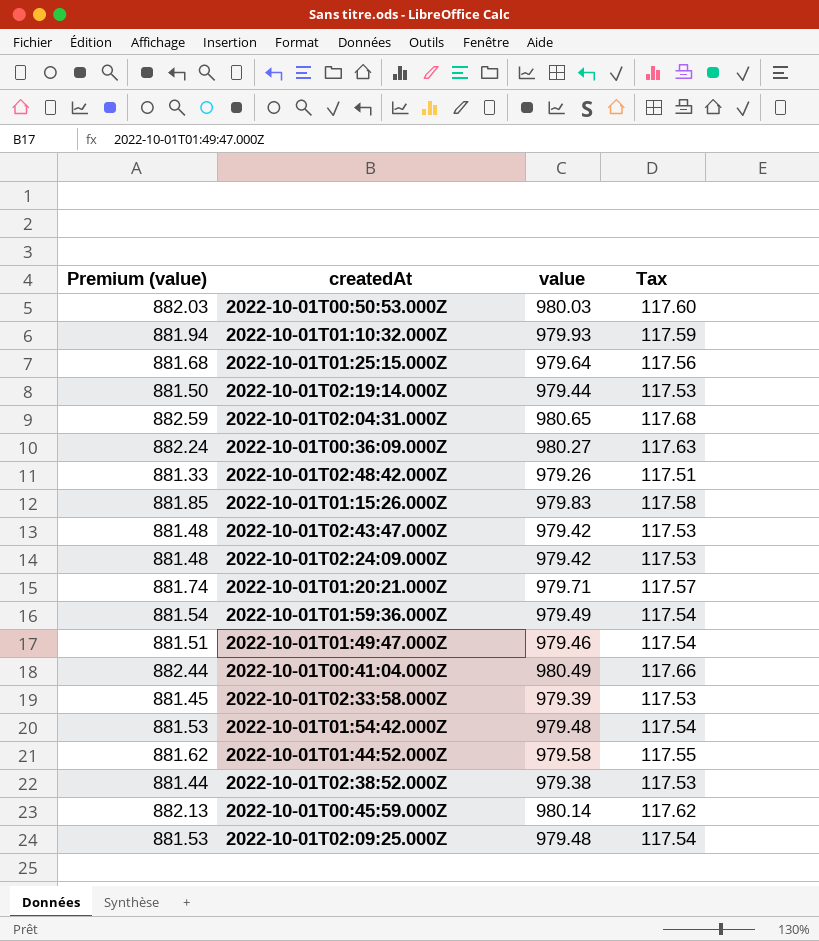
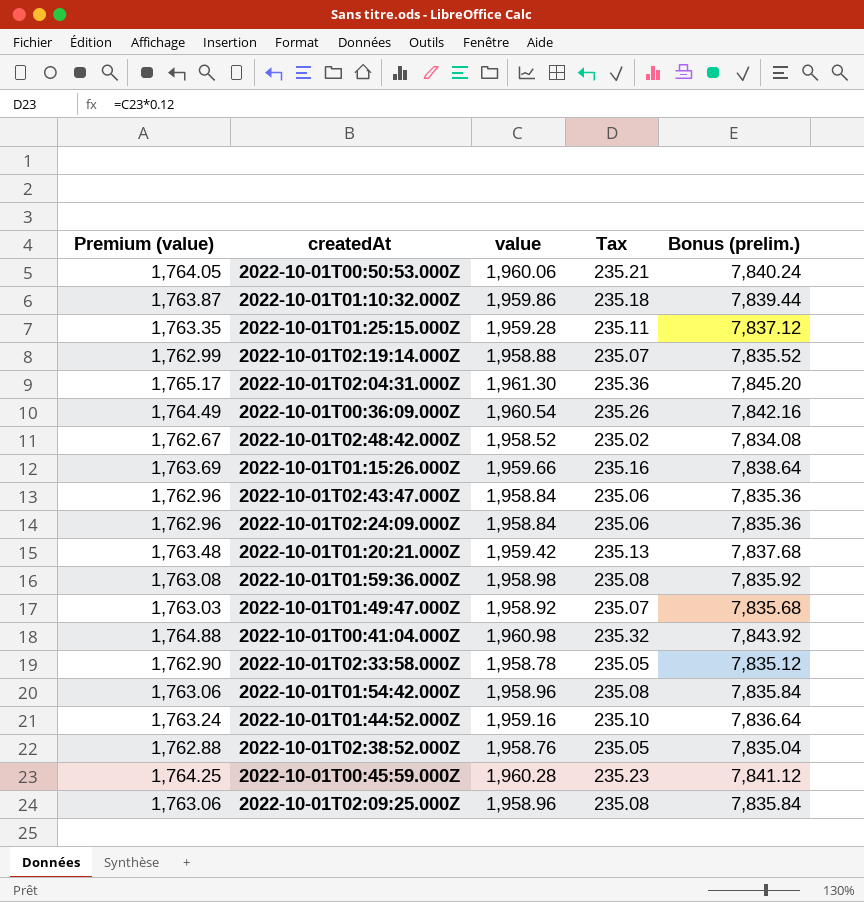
column Bonus (prelim.) | formula: none -> [value] * 4
2022-10-01T00:50:53.000Z | Premium (value): 882.03 -> 1,764.05
2022-10-01T00:50:53.000Z | value: 980.03 -> 1,960.06
2022-10-01T00:50:53.000Z | Tax: 117.60 -> 235.21
2022-10-01T01:10:32.000Z | Premium (value): 881.94 -> 1,763.87
2022-10-01T01:10:32.000Z | value: 979.93 -> 1,959.86
2022-10-01T01:10:32.000Z | Tax: 117.59 -> 235.18
2022-10-01T01:25:15.000Z | Premium (value): 881.68 -> 1,763.35
2022-10-01T01:25:15.000Z | value: 979.64 -> 1,959.28
2022-10-01T01:25:15.000Z | Tax: 117.56 -> 235.11
2022-10-01T02:19:14.000Z | Premium (value): 881.50 -> 1,762.99
2022-10-01T02:19:14.000Z | value: 979.44 -> 1,958.88
2022-10-01T02:19:14.000Z | Tax: 117.53 -> 235.07
2022-10-01T02:04:31.000Z | Premium (value): 882.59 -> 1,765.17
2022-10-01T02:04:31.000Z | value: 980.65 -> 1,961.30
2022-10-01T02:04:31.000Z | Tax: 117.68 -> 235.36
2022-10-01T00:36:09.000Z | Premium (value): 882.24 -> 1,764.49
2022-10-01T00:36:09.000Z | value: 980.27 -> 1,960.54
2022-10-01T00:36:09.000Z | Tax: 117.63 -> 235.26
2022-10-01T02:48:42.000Z | Premium (value): 881.33 -> 1,762.67
2022-10-01T02:48:42.000Z | value: 979.26 -> 1,958.52
2022-10-01T02:48:42.000Z | Tax: 117.51 -> 235.02
2022-10-01T01:15:26.000Z | Premium (value): 881.85 -> 1,763.69
2022-10-01T01:15:26.000Z | value: 979.83 -> 1,959.66
2022-10-01T01:15:26.000Z | Tax: 117.58 -> 235.16
2022-10-01T02:43:47.000Z | Premium (value): 881.48 -> 1,762.96
2022-10-01T02:43:47.000Z | value: 979.42 -> 1,958.84
2022-10-01T02:43:47.000Z | Tax: 117.53 -> 235.06
2022-10-01T02:24:09.000Z | Premium (value): 881.48 -> 1,762.96
2022-10-01T02:24:09.000Z | value: 979.42 -> 1,958.84
2022-10-01T02:24:09.000Z | Tax: 117.53 -> 235.06
2022-10-01T01:20:21.000Z | Premium (value): 881.74 -> 1,763.48
2022-10-01T01:20:21.000Z | value: 979.71 -> 1,959.42
2022-10-01T01:20:21.000Z | Tax: 117.57 -> 235.13
2022-10-01T01:59:36.000Z | Premium (value): 881.54 -> 1,763.08
2022-10-01T01:59:36.000Z | value: 979.49 -> 1,958.98
2022-10-01T01:59:36.000Z | Tax: 117.54 -> 235.08
2022-10-01T01:49:47.000Z | Premium (value): 881.51 -> 1,763.03
2022-10-01T01:49:47.000Z | value: 979.46 -> 1,958.92
2022-10-01T01:49:47.000Z | Tax: 117.54 -> 235.07
2022-10-01T00:41:04.000Z | Premium (value): 882.44 -> 1,764.88
2022-10-01T00:41:04.000Z | value: 980.49 -> 1,960.98
2022-10-01T00:41:04.000Z | Tax: 117.66 -> 235.32
2022-10-01T02:33:58.000Z | Premium (value): 881.45 -> 1,762.90
2022-10-01T02:33:58.000Z | value: 979.39 -> 1,958.78
2022-10-01T02:33:58.000Z | Tax: 117.53 -> 235.05
2022-10-01T01:54:42.000Z | Premium (value): 881.53 -> 1,763.06
2022-10-01T01:54:42.000Z | value: 979.48 -> 1,958.96
2022-10-01T01:54:42.000Z | Tax: 117.54 -> 235.08
2022-10-01T01:44:52.000Z | Premium (value): 881.62 -> 1,763.24
2022-10-01T01:44:52.000Z | value: 979.58 -> 1,959.16
2022-10-01T01:44:52.000Z | Tax: 117.55 -> 235.10
2022-10-01T02:38:52.000Z | Premium (value): 881.44 -> 1,762.88
2022-10-01T02:38:52.000Z | value: 979.38 -> 1,958.76
2022-10-01T02:38:52.000Z | Tax: 117.53 -> 235.05
2022-10-01T00:45:59.000Z | Premium (value): 882.13 -> 1,764.25
2022-10-01T00:45:59.000Z | value: 980.14 -> 1,960.28
2022-10-01T00:45:59.000Z | Tax: 117.62 -> 235.23
2022-10-01T02:09:25.000Z | Premium (value): 881.53 -> 1,763.06
2022-10-01T02:09:25.000Z | value: 979.48 -> 1,958.96
2022-10-01T02:09:25.000Z | Tax: 117.54 -> 235.08

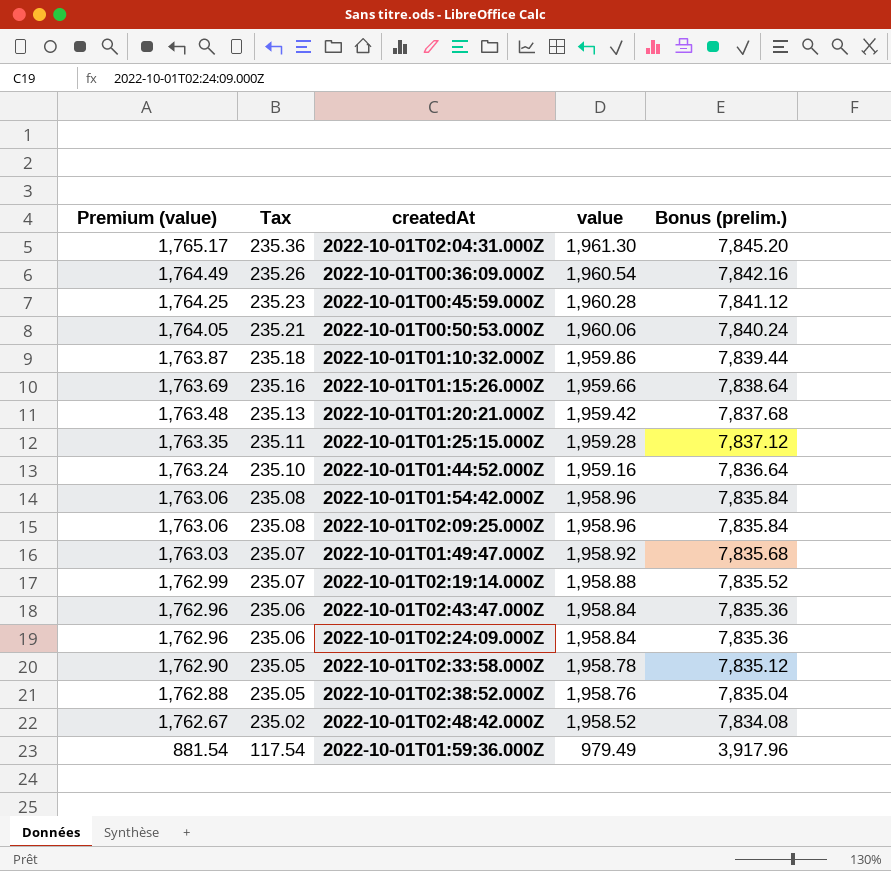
row order: none -> Premium (value) descending
column Tax | position: 4 -> 2
row 2022-10-01T00:41:04.000Z: 1,764.88 | 1,960.98 | 235.32 | 7,843.92 -> none
2022-10-01T01:59:36.000Z | Premium (value): 1,763.08 -> 881.54
2022-10-01T01:59:36.000Z | Tax: 235.08 -> 117.54
2022-10-01T01:59:36.000Z | value: 1,958.98 -> 979.49
2022-10-01T01:59:36.000Z | Bonus (prelim.): 7,835.92 -> 3,917.96

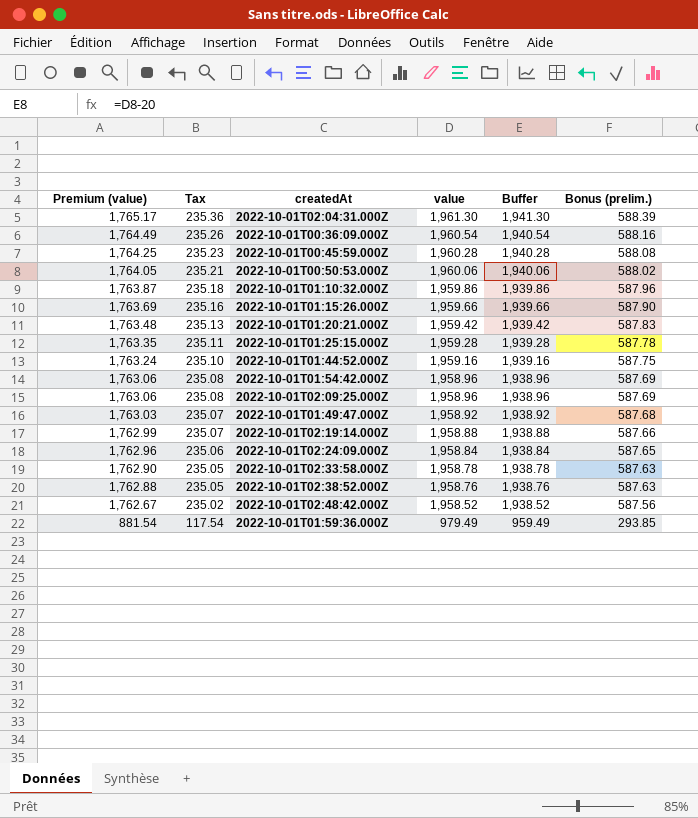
column Buffer | formula: none -> [value] - 20
column Bonus (prelim.) | formula: [value] * 4 -> [value] * 0.3
row 2022-10-01T02:43:47.000Z: 1,762.96 | 235.06 | 1,958.84 | 7,835.36 -> none

